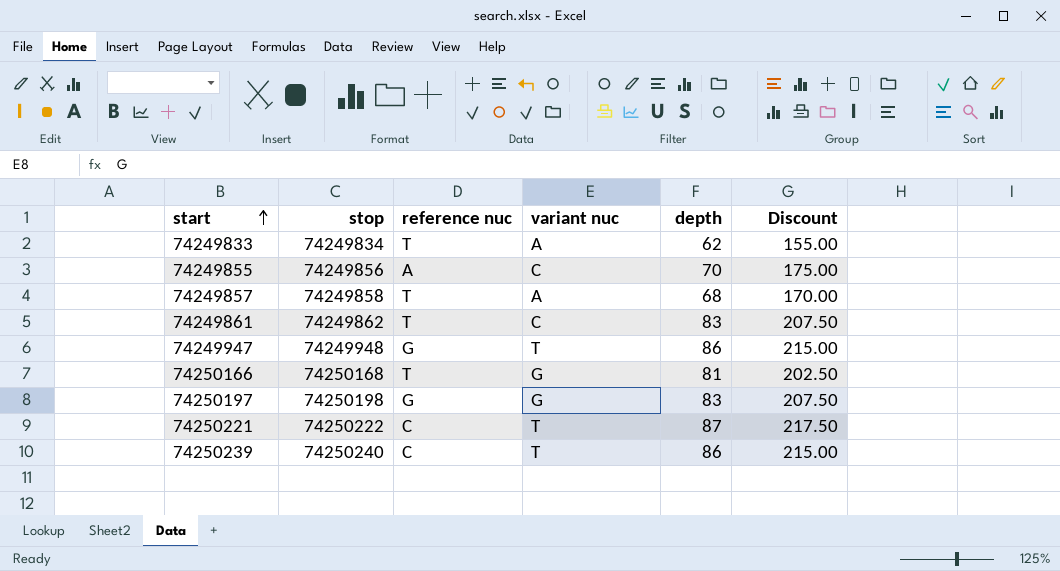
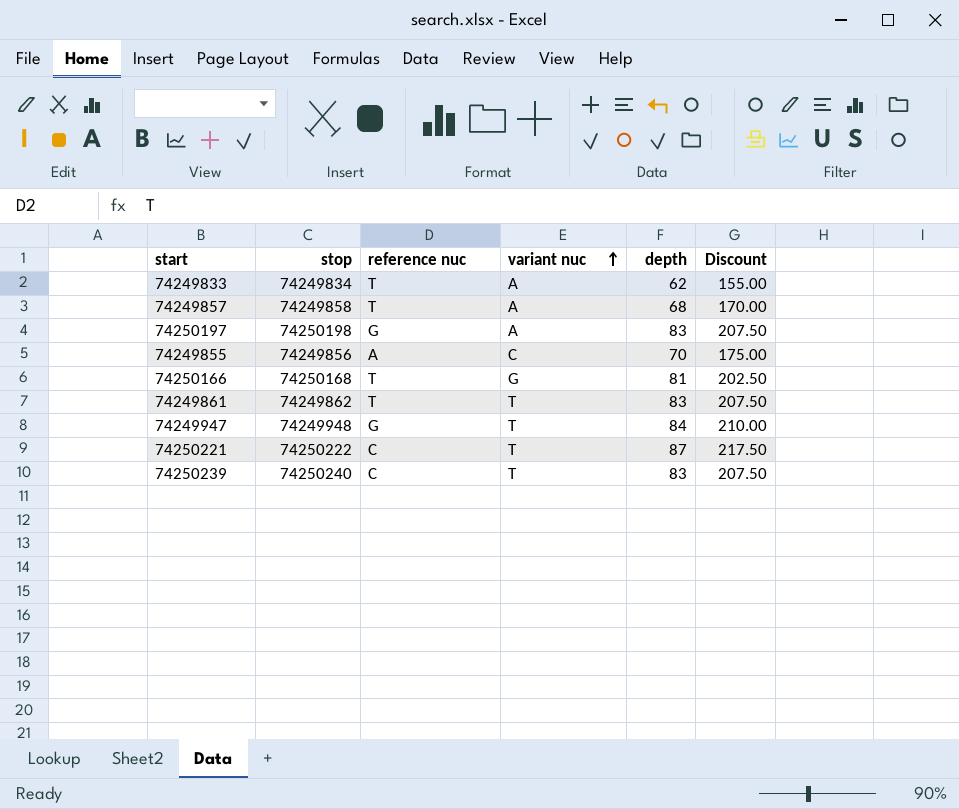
row order: start ascending -> variant nuc ascending
74250197 | variant nuc: G -> A
74249861 | variant nuc: C -> T
74249947 | depth: 86 -> 84
74249947 | Discount: 215.00 -> 210.00
74250239 | depth: 86 -> 83
74250239 | Discount: 215.00 -> 207.50

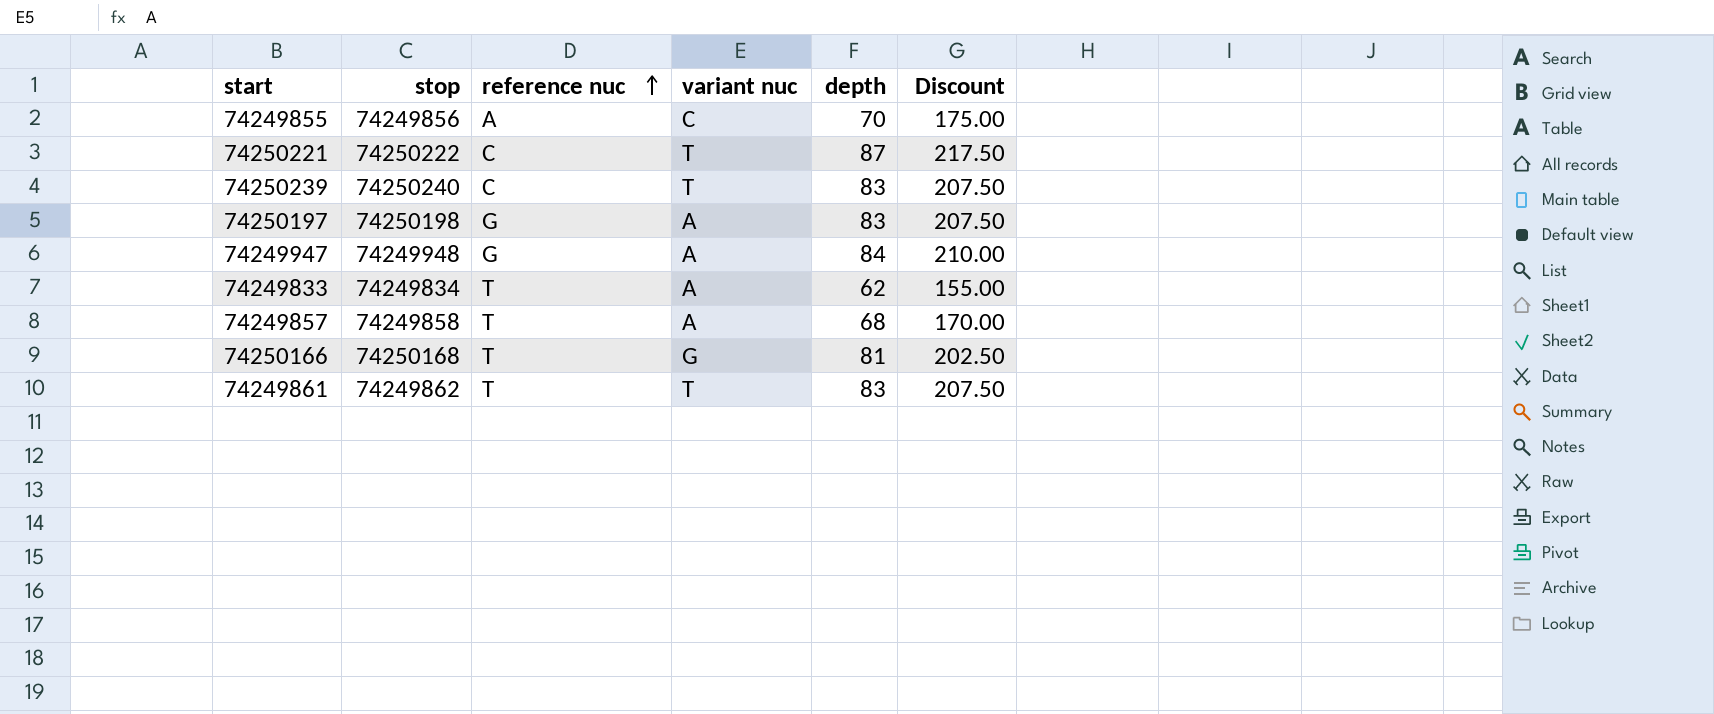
row order: variant nuc ascending -> reference nuc ascending
74249947 | variant nuc: T -> A

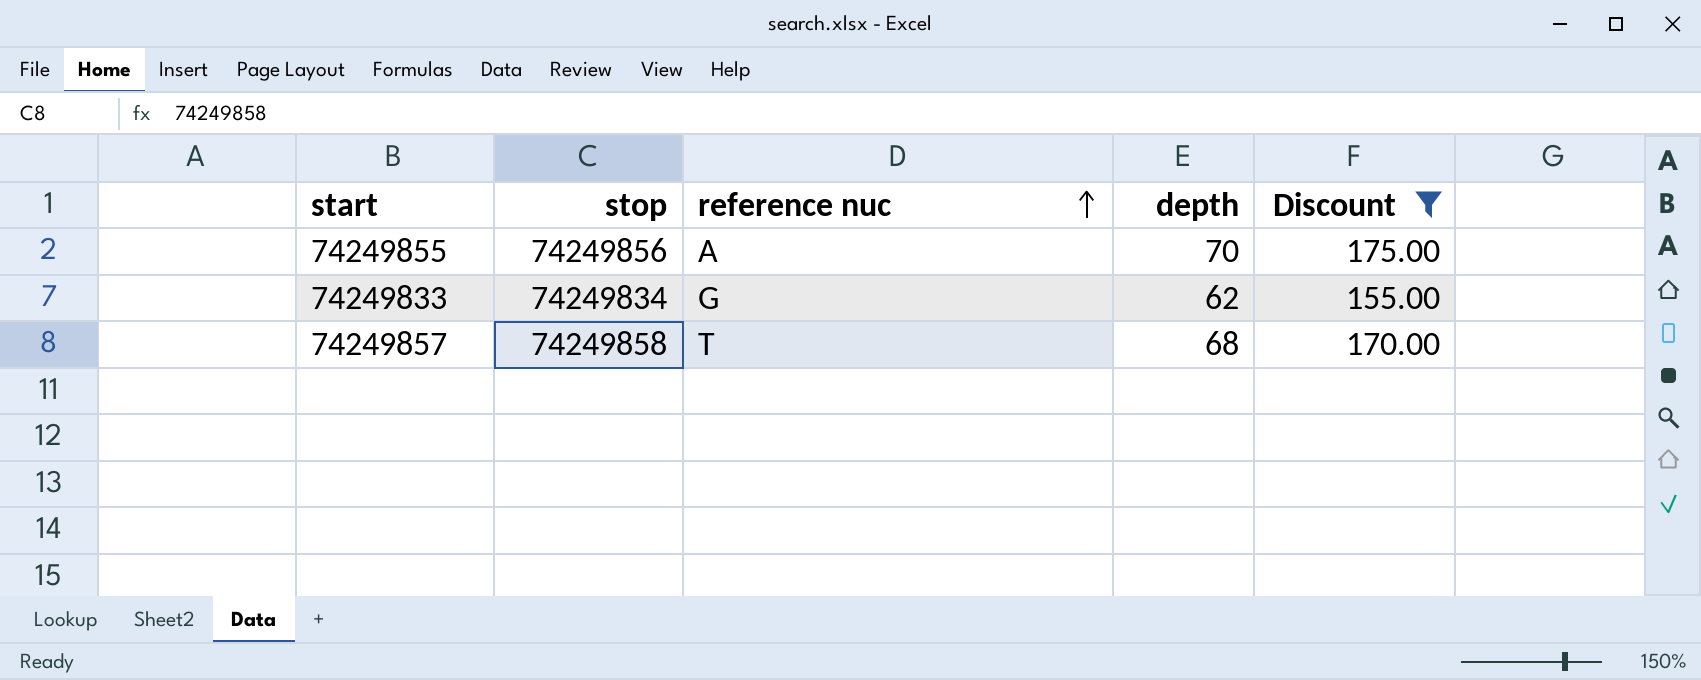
filter: none -> Discount <= 175.00
column variant nuc | position: 4 -> none
74249833 | reference nuc: T -> G

